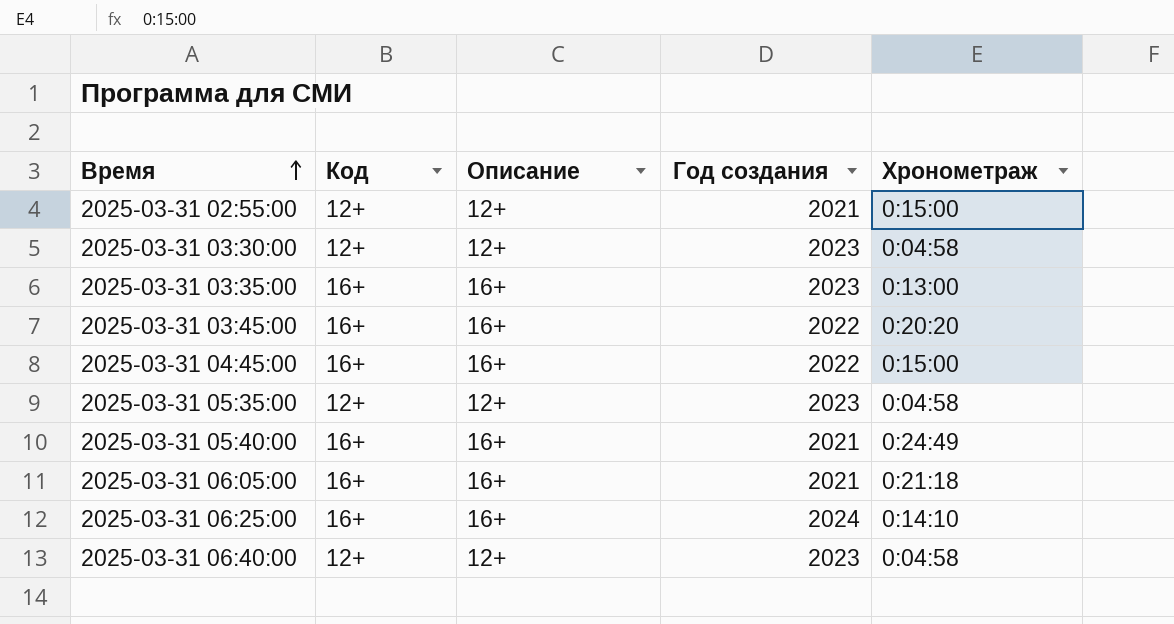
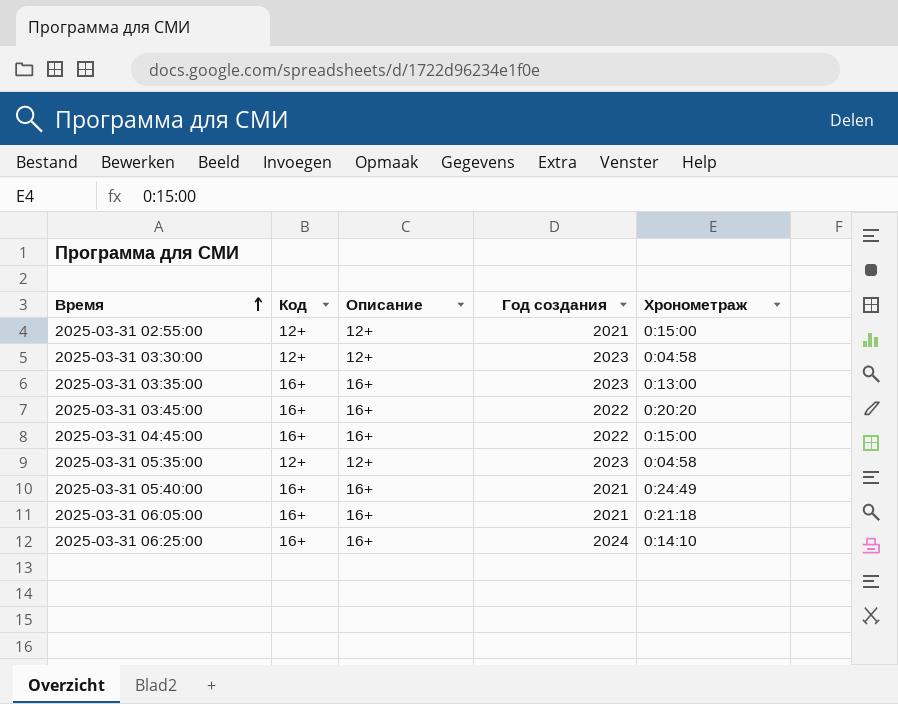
row 2025-03-31 06:40:00: 12+ | 12+ | 2023 | 0:04:58 -> none

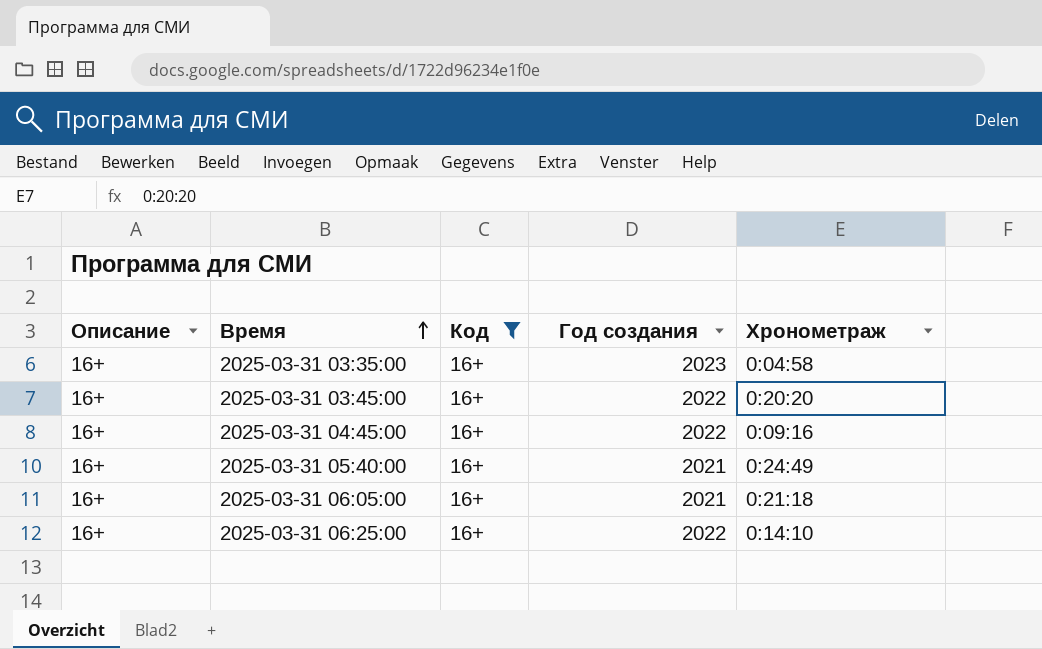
filter: none -> Код = 16+
column Описание | position: 3 -> 1
2025-03-31 03:35:00 | Хронометраж: 0:13:00 -> 0:04:58
2025-03-31 04:45:00 | Хронометраж: 0:15:00 -> 0:09:16
2025-03-31 06:25:00 | Год создания: 2024 -> 2022

